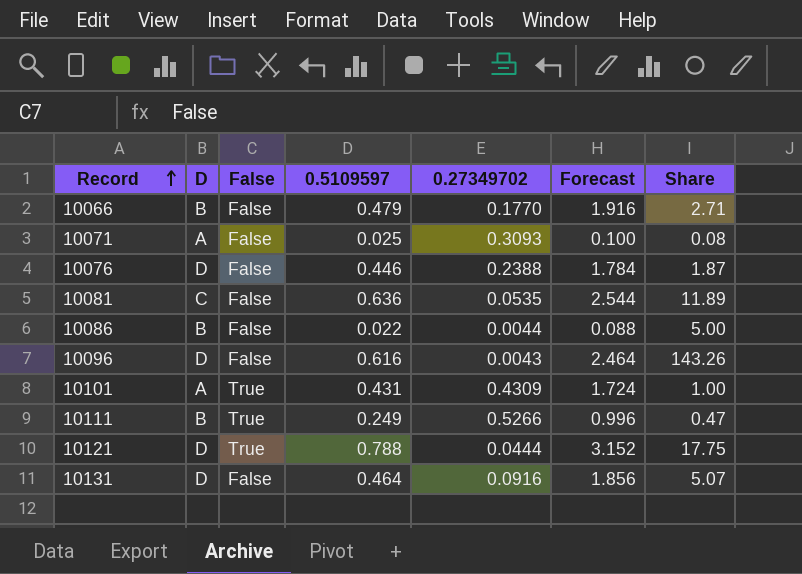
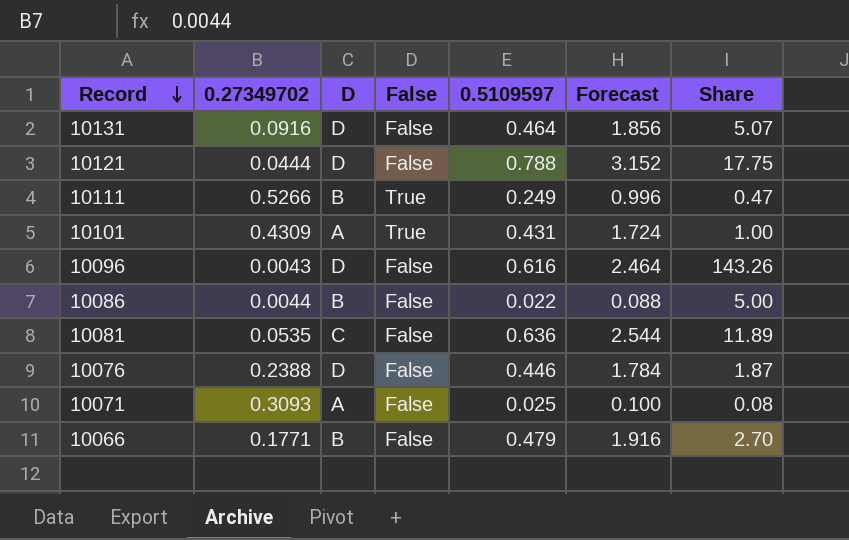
row order: Record ascending -> Record descending
column 0.27349702 | position: 5 -> 2
10121 | False: True -> False
10066 | 0.27349702: 0.1770 -> 0.1771
10066 | Share: 2.71 -> 2.70

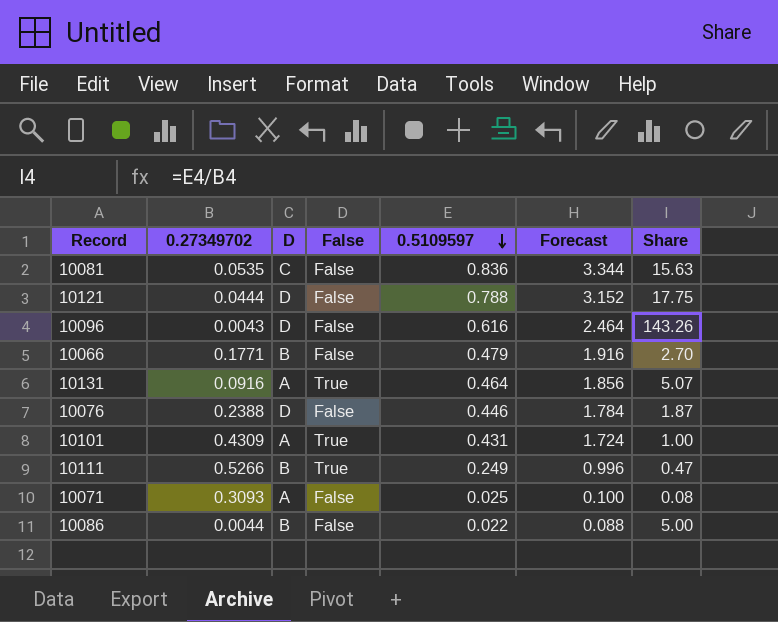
row order: Record descending -> 0.5109597 descending
10081 | 0.5109597: 0.636 -> 0.836
10081 | Forecast: 2.544 -> 3.344
10081 | Share: 11.89 -> 15.63
10131 | D: D -> A
10131 | False: False -> True

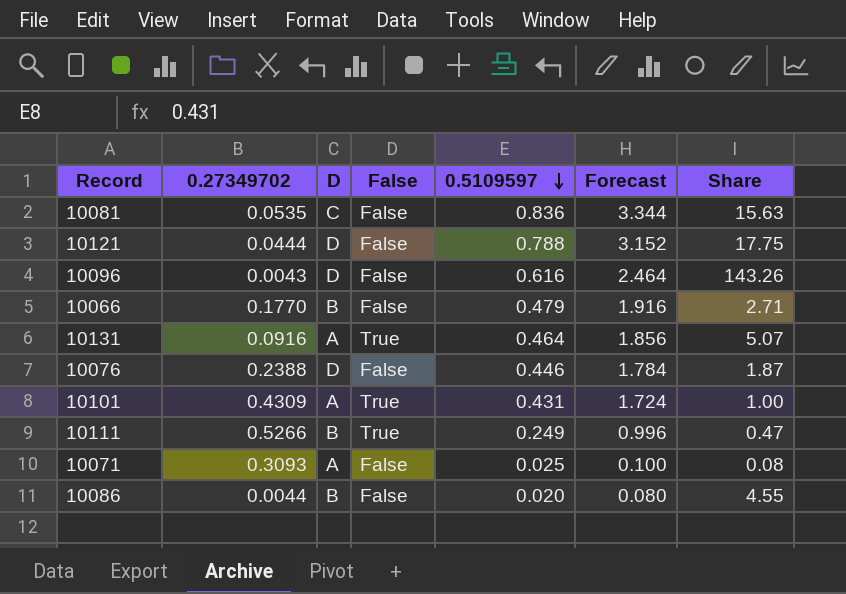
10066 | 0.27349702: 0.1771 -> 0.1770
10066 | Share: 2.70 -> 2.71
10086 | 0.5109597: 0.022 -> 0.020
10086 | Forecast: 0.088 -> 0.080
10086 | Share: 5.00 -> 4.55

